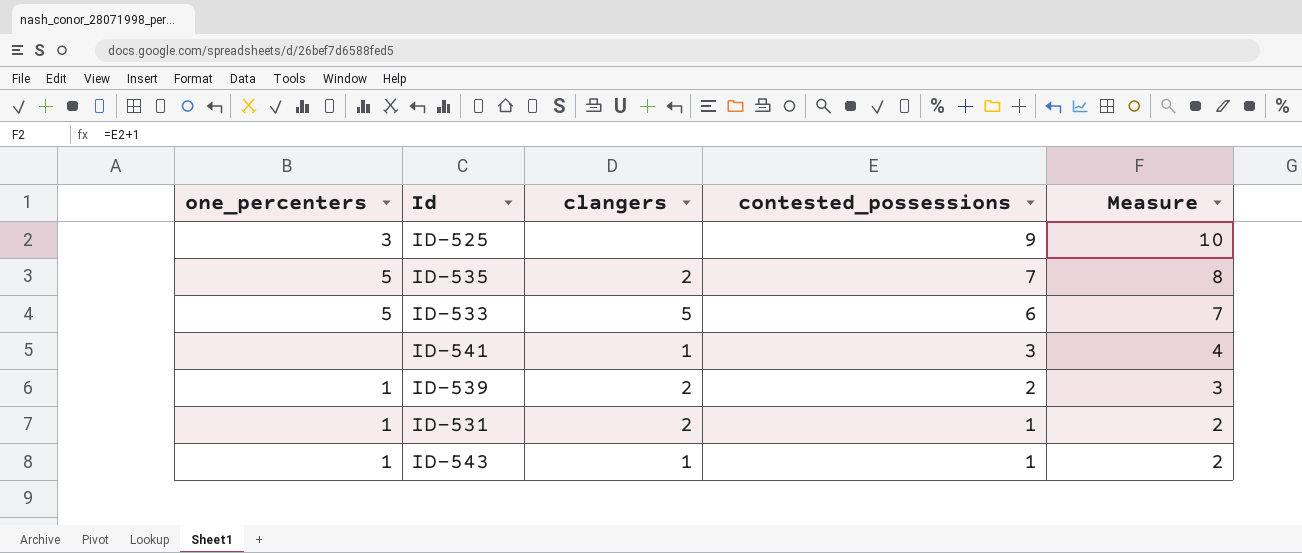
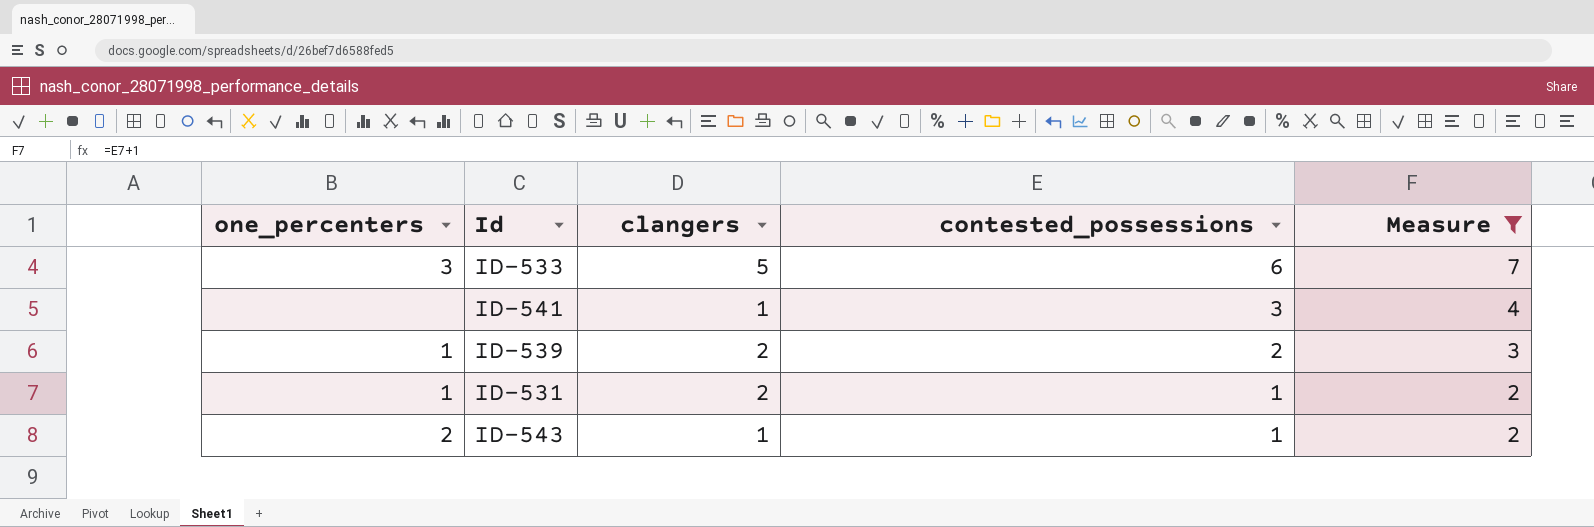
filter: none -> Measure <= 7
ID-533 | one_percenters: 5 -> 3
ID-543 | one_percenters: 1 -> 2

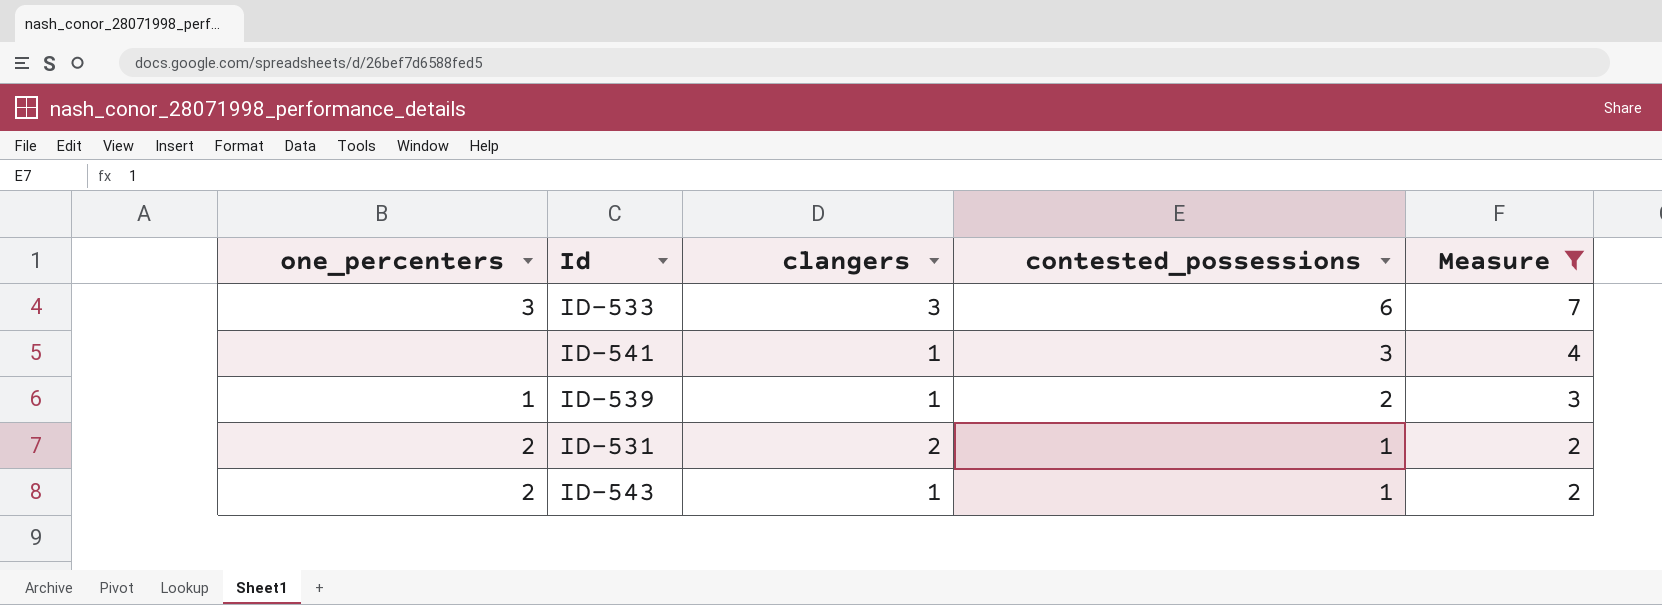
ID-533 | clangers: 5 -> 3
ID-539 | clangers: 2 -> 1
ID-531 | one_percenters: 1 -> 2

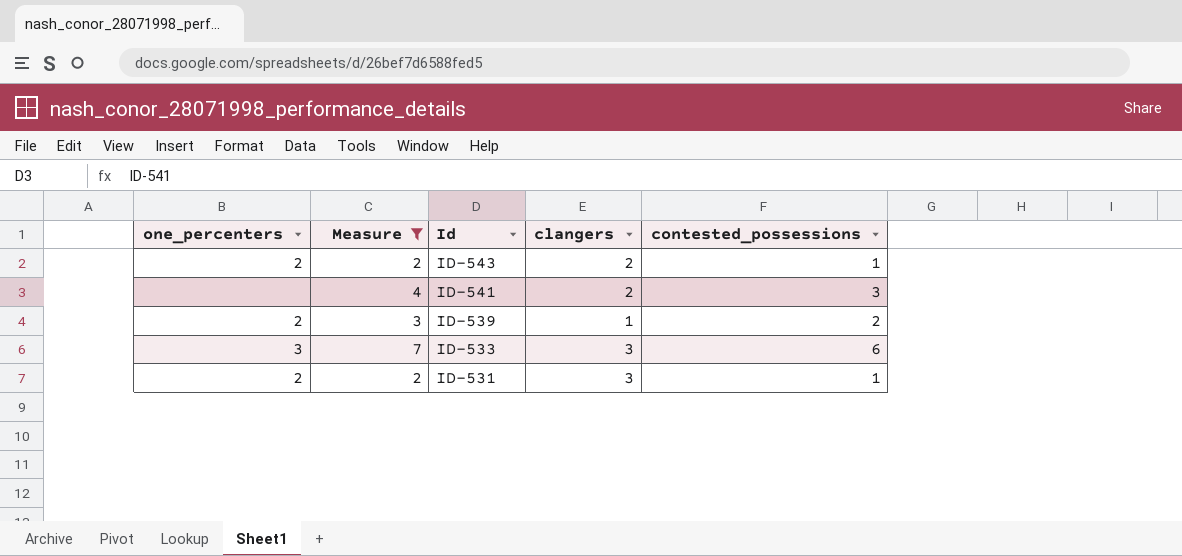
row order: contested_possessions descending -> Id descending
column Measure | position: 5 -> 2
ID-543 | clangers: 1 -> 2
ID-541 | clangers: 1 -> 2
ID-539 | one_percenters: 1 -> 2
ID-531 | clangers: 2 -> 3

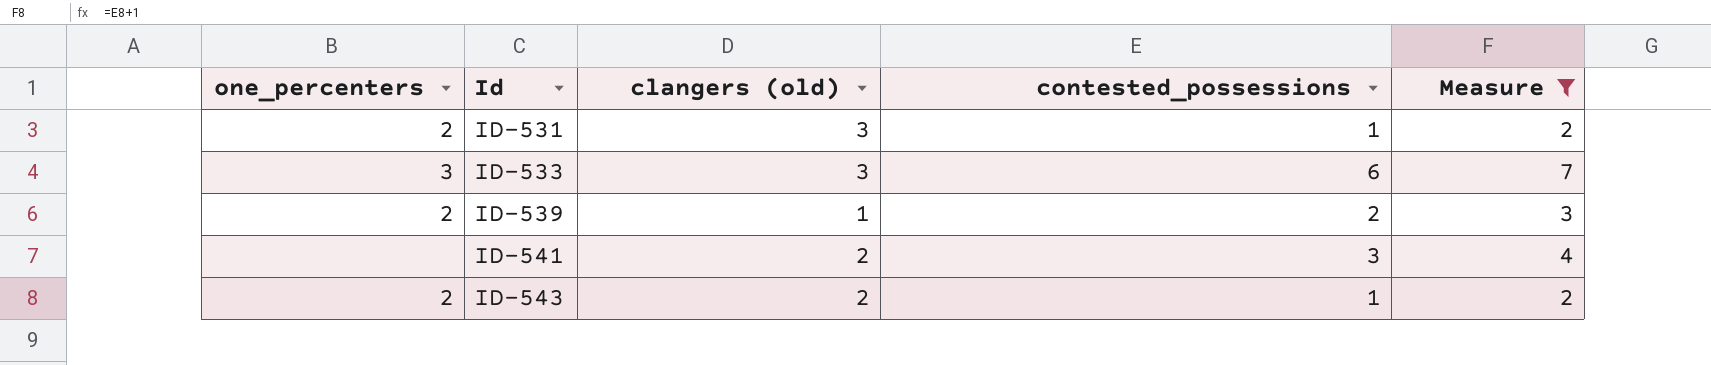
row order: Id descending -> Id ascending
column name: clangers -> clangers (old)
column Measure | position: 2 -> 5

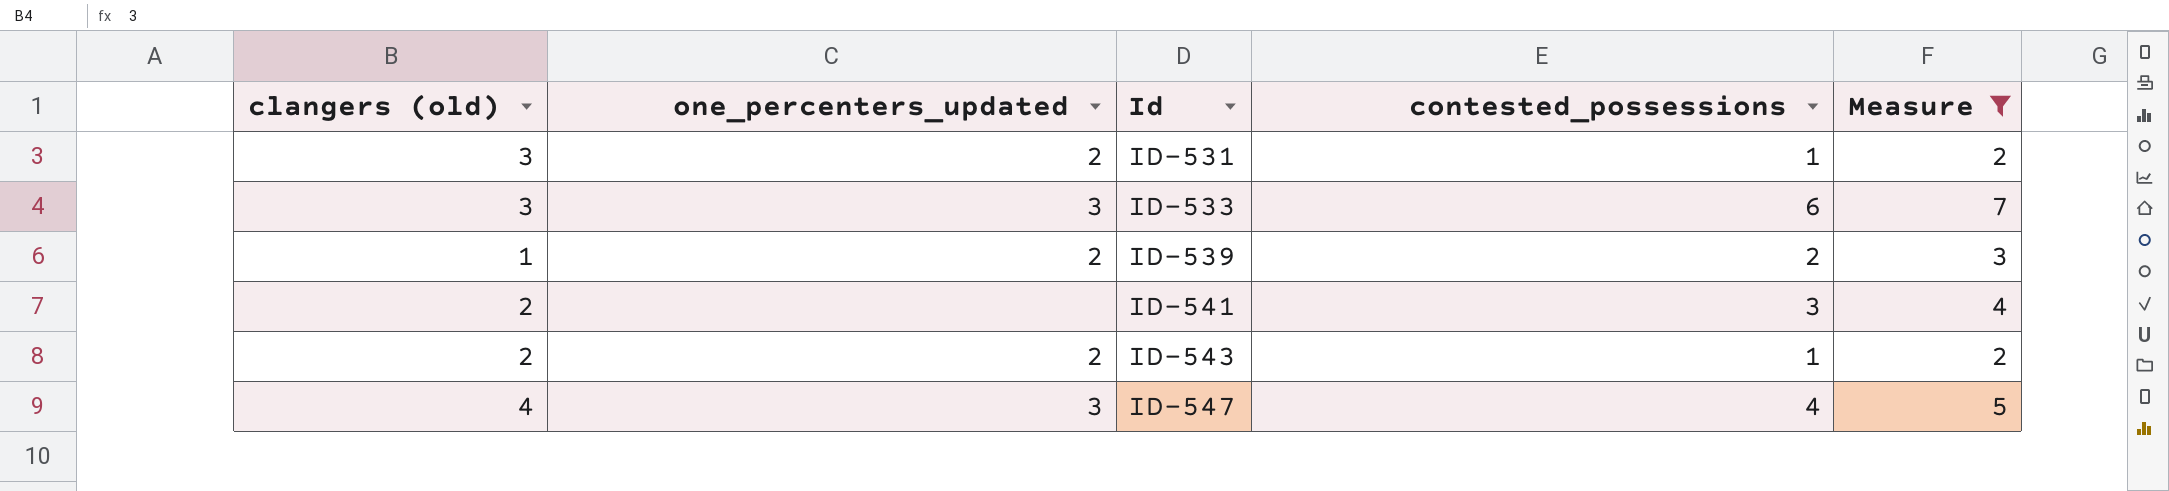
column clangers (old) | position: 3 -> 1
column name: one_percenters -> one_percenters_updated
row ID-547: none -> 4 | 3 | 4 | 5

